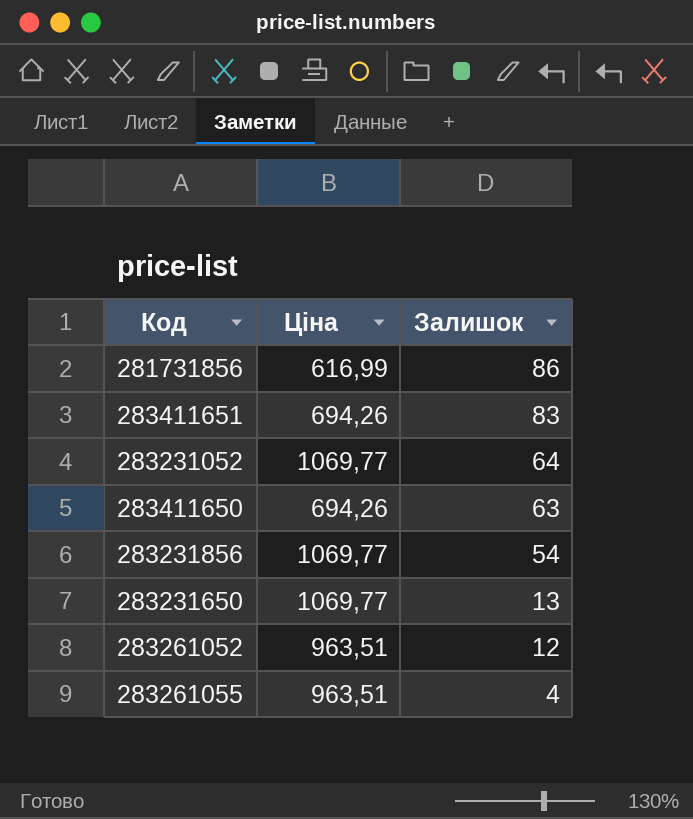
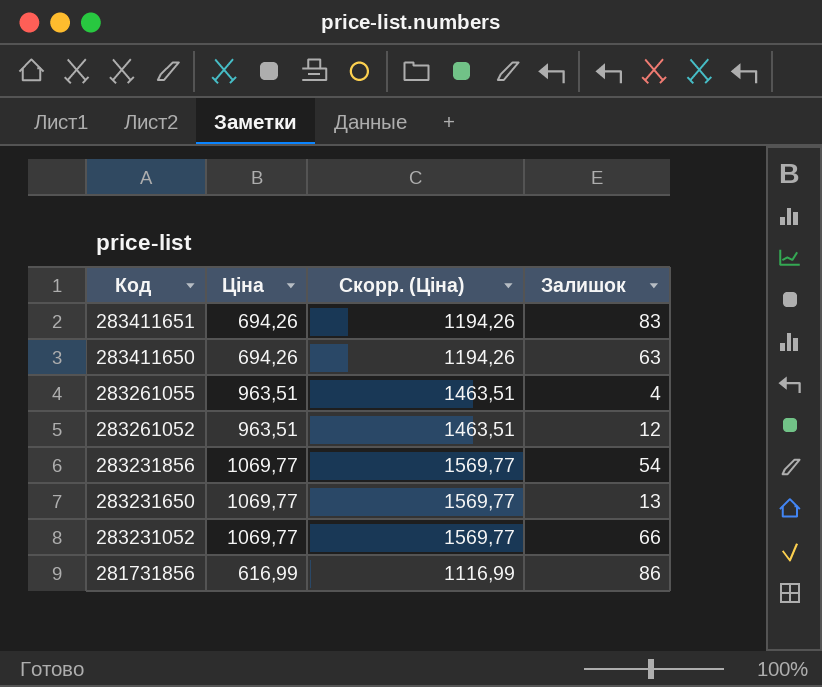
row order: Залишок descending -> Код descending
column Скорр. (Ціна) | formula: none -> [Ціна] + 500
283231052 | Залишок: 64 -> 66

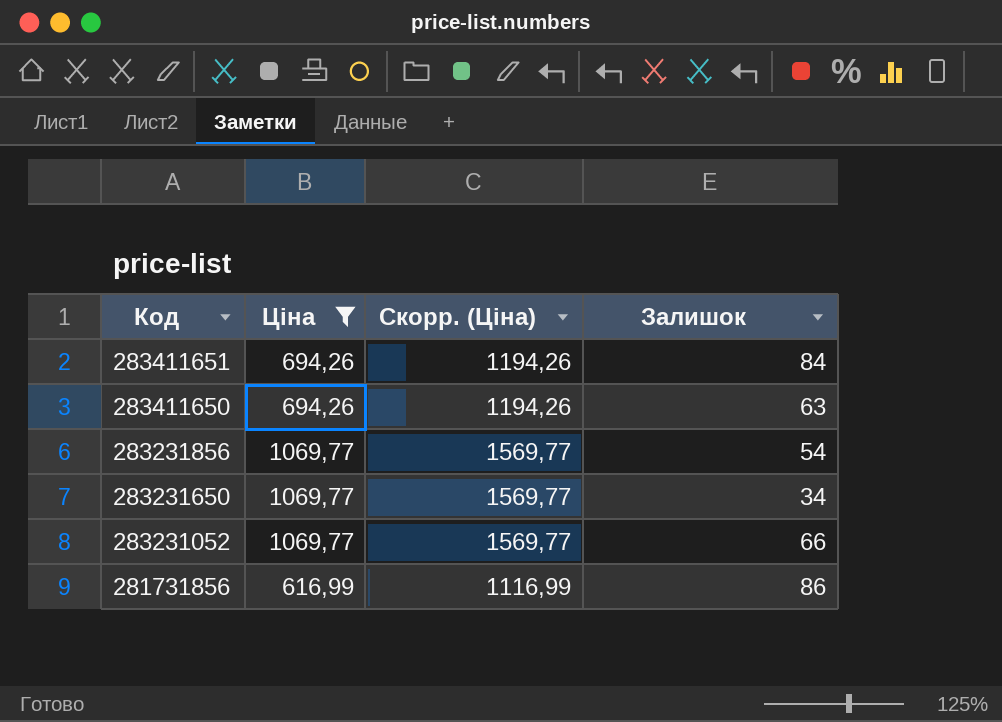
filter: none -> Ціна != 963,51
283411651 | Залишок: 83 -> 84
283231650 | Залишок: 13 -> 34

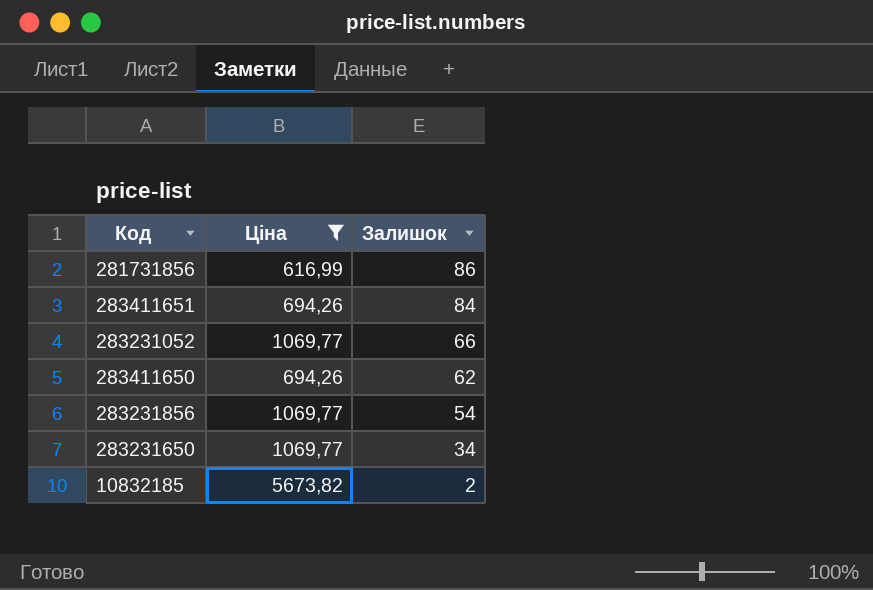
row order: Код descending -> Залишок descending
column Скорр. (Ціна) | formula: [Ціна] + 500 -> none
283411650 | Залишок: 63 -> 62
row 10832185: none -> 5673,82 | 2

